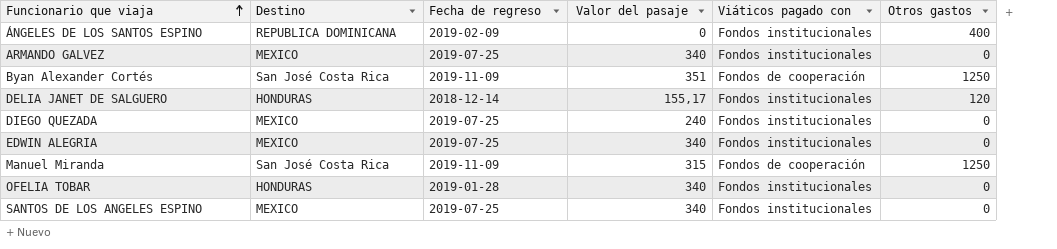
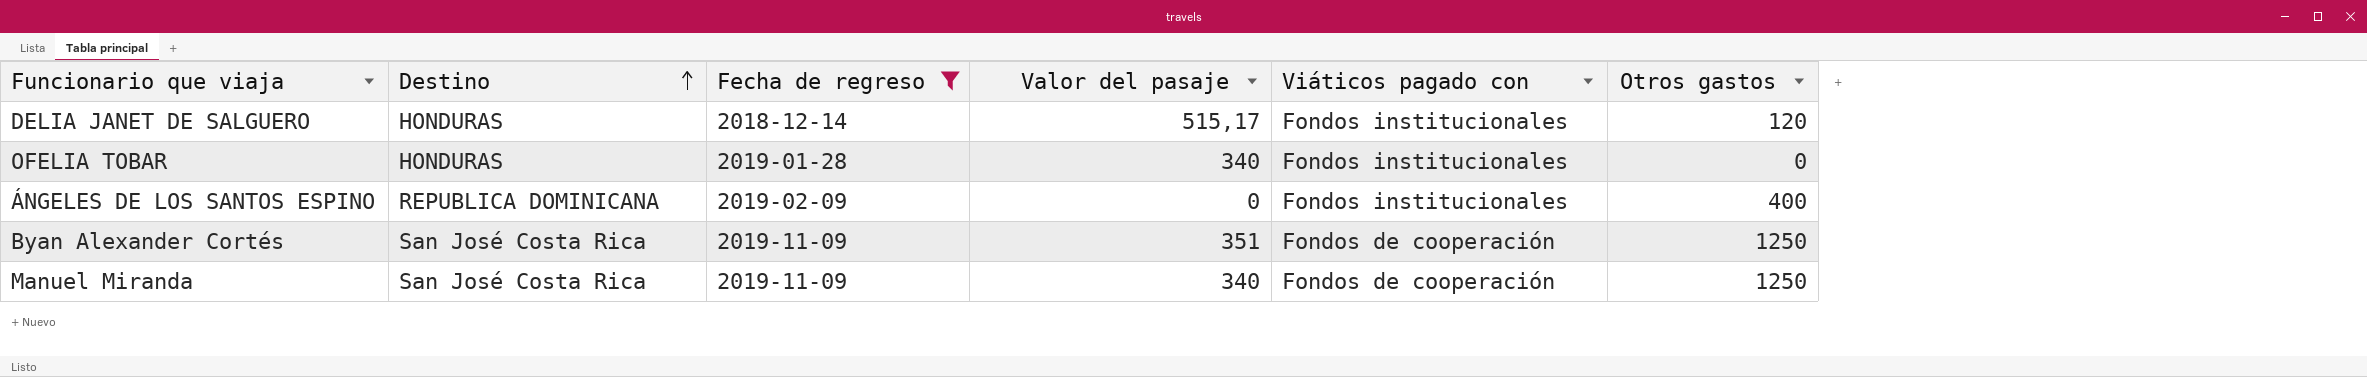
filter: none -> Fecha de regreso != 2019-07-25
row order: Funcionario que viaja ascending -> Destino ascending
DELIA JANET DE SALGUERO | Valor del pasaje: 155,17 -> 515,17
Manuel Miranda | Valor del pasaje: 315 -> 340

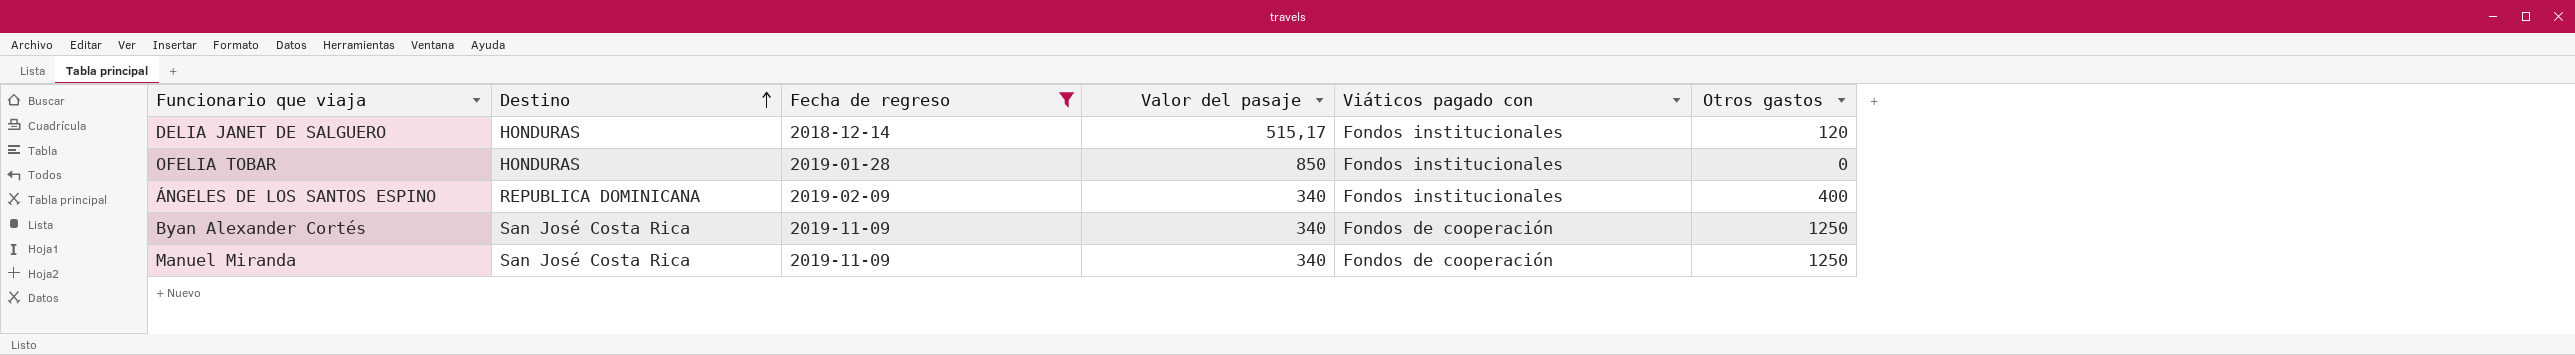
OFELIA TOBAR | Valor del pasaje: 340 -> 850
ÁNGELES DE LOS SANTOS ESPINO | Valor del pasaje: 0 -> 340
Byan Alexander Cortés | Valor del pasaje: 351 -> 340

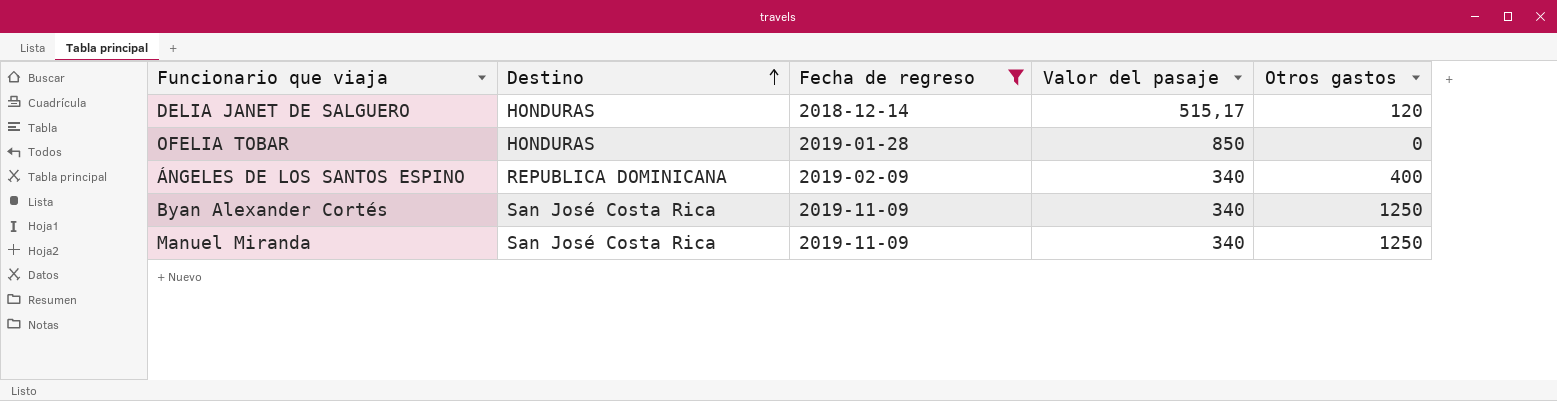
column Viáticos pagado con | position: 5 -> none

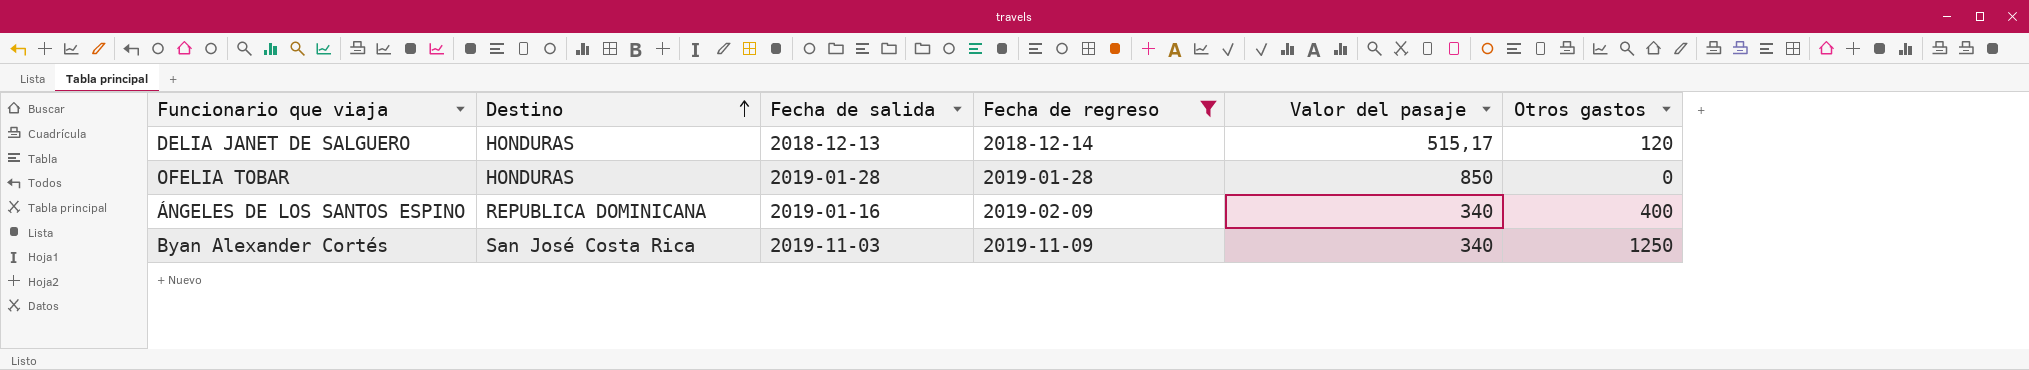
column Fecha de salida | position: none -> 3
row Manuel Miranda: San José Costa Rica | 2019-11-09 | 340 | 1250 -> none

